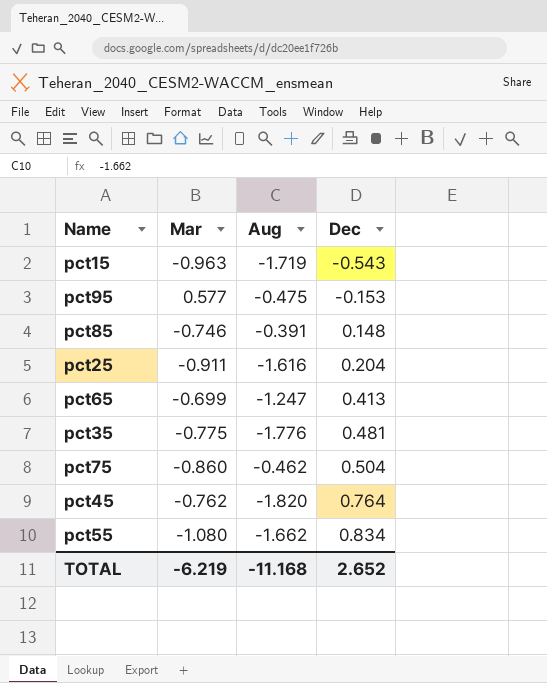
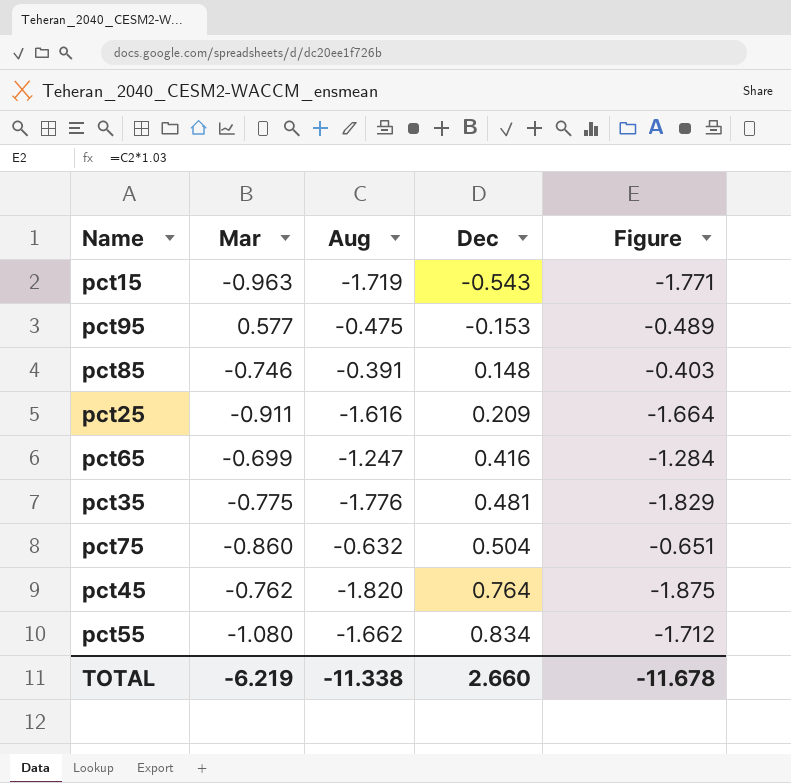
column Figure | formula: none -> [Aug] * 1.03
pct25 | Dec: 0.204 -> 0.209
pct65 | Dec: 0.413 -> 0.416
pct75 | Aug: -0.462 -> -0.632
TOTAL | Aug: -11.168 -> -11.338
TOTAL | Dec: 2.652 -> 2.660

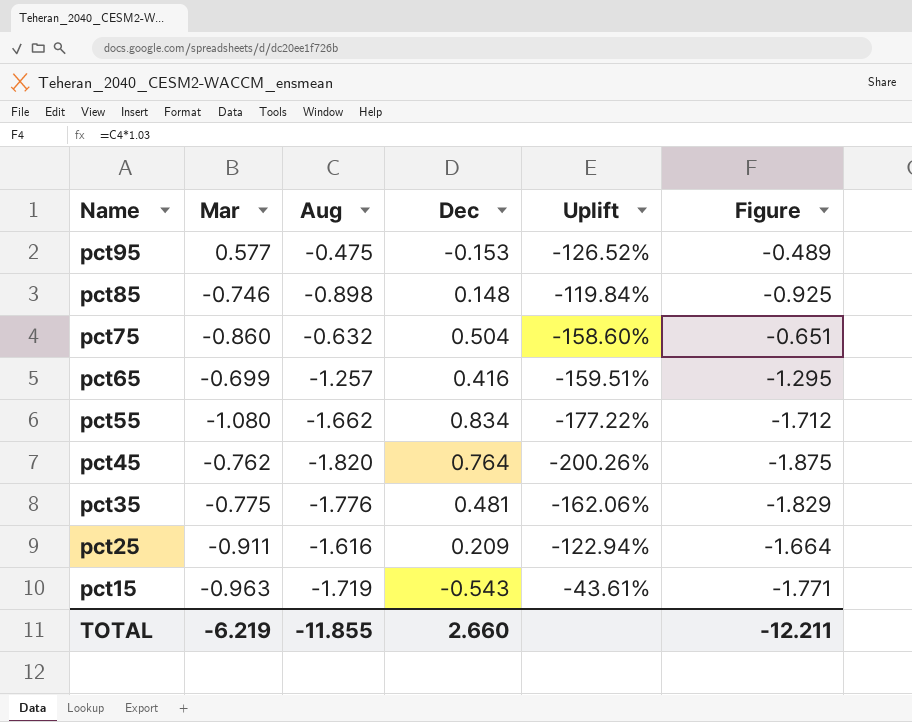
row order: Dec ascending -> Name descending
column Uplift | formula: none -> ([Dec] - [Mar]) / [Mar]
pct85 | Aug: -0.391 -> -0.898
pct85 | Figure: -0.403 -> -0.925
pct65 | Aug: -1.247 -> -1.257
pct65 | Figure: -1.284 -> -1.295
TOTAL | Aug: -11.338 -> -11.855
TOTAL | Figure: -11.678 -> -12.211

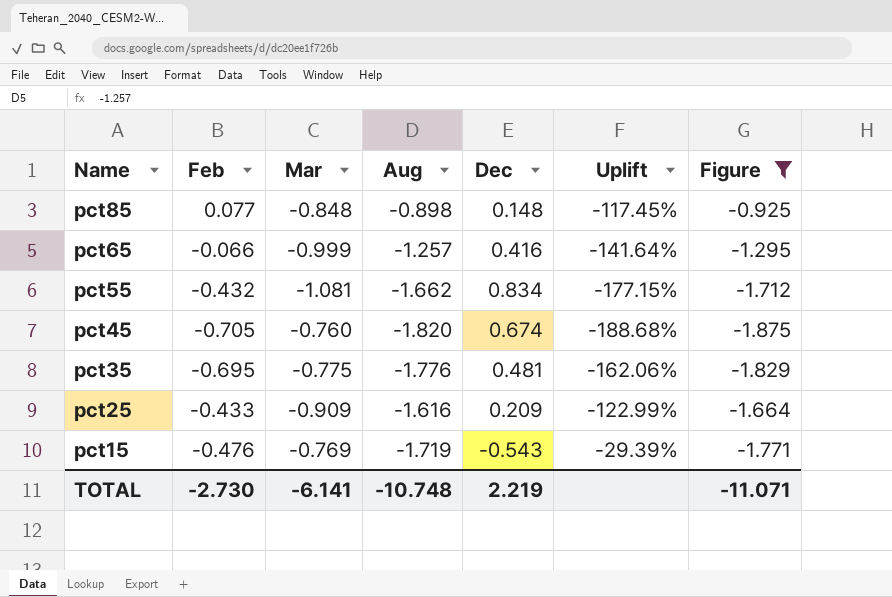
filter: none -> Figure <= -0.925
column Feb | position: none -> 2
pct85 | Mar: -0.746 -> -0.848
pct85 | Uplift: -119.84% -> -117.45%
pct65 | Mar: -0.699 -> -0.999
pct65 | Uplift: -159.51% -> -141.64%
pct55 | Mar: -1.080 -> -1.081
pct55 | Uplift: -177.22% -> -177.15%
pct45 | Mar: -0.762 -> -0.760
pct45 | Dec: 0.764 -> 0.674
pct45 | Uplift: -200.26% -> -188.68%
pct25 | Mar: -0.911 -> -0.909
pct25 | Uplift: -122.94% -> -122.99%
pct15 | Mar: -0.963 -> -0.769
pct15 | Uplift: -43.61% -> -29.39%
TOTAL | Mar: -6.219 -> -6.141
TOTAL | Aug: -11.855 -> -10.748
TOTAL | Dec: 2.660 -> 2.219
TOTAL | Figure: -12.211 -> -11.071

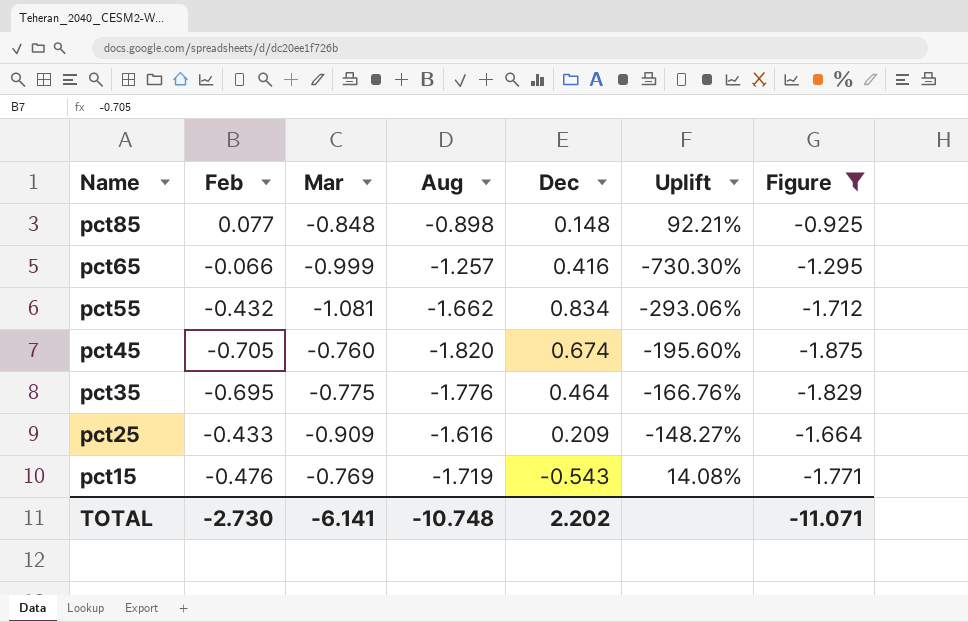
column Uplift | formula: ([Dec] - [Mar]) / [Mar] -> ([Dec] - [Feb]) / [Feb]
pct35 | Dec: 0.481 -> 0.464
TOTAL | Dec: 2.219 -> 2.202

